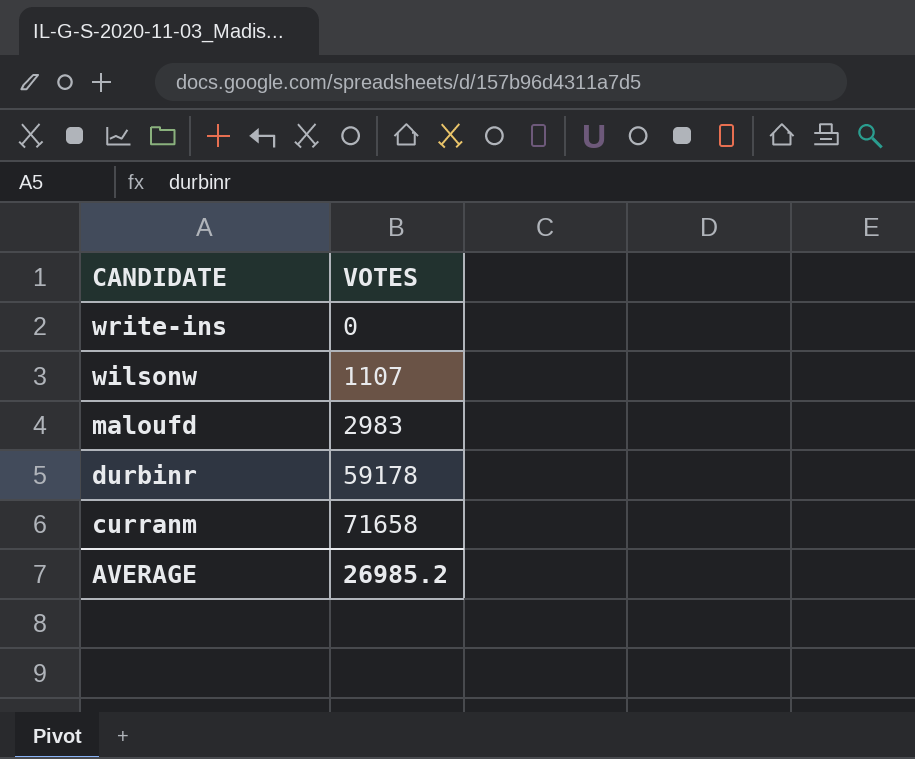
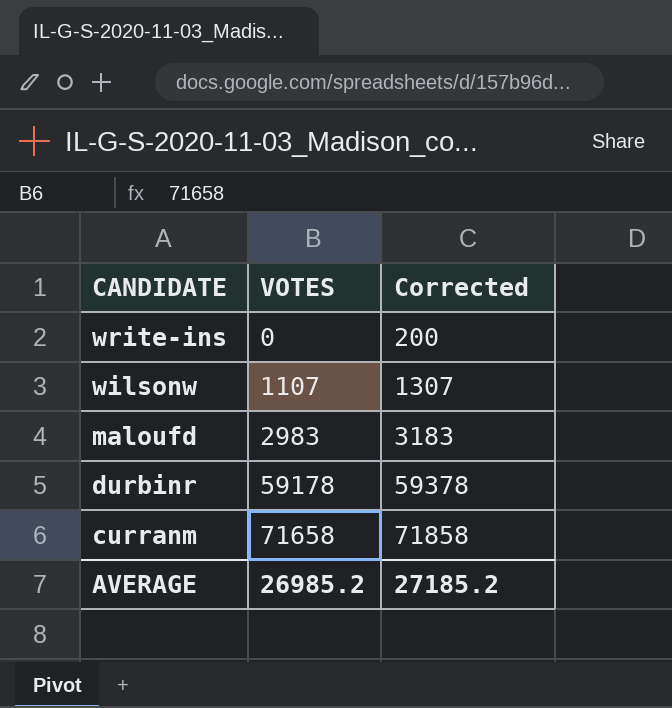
column Corrected | formula: none -> [VOTES] + 200

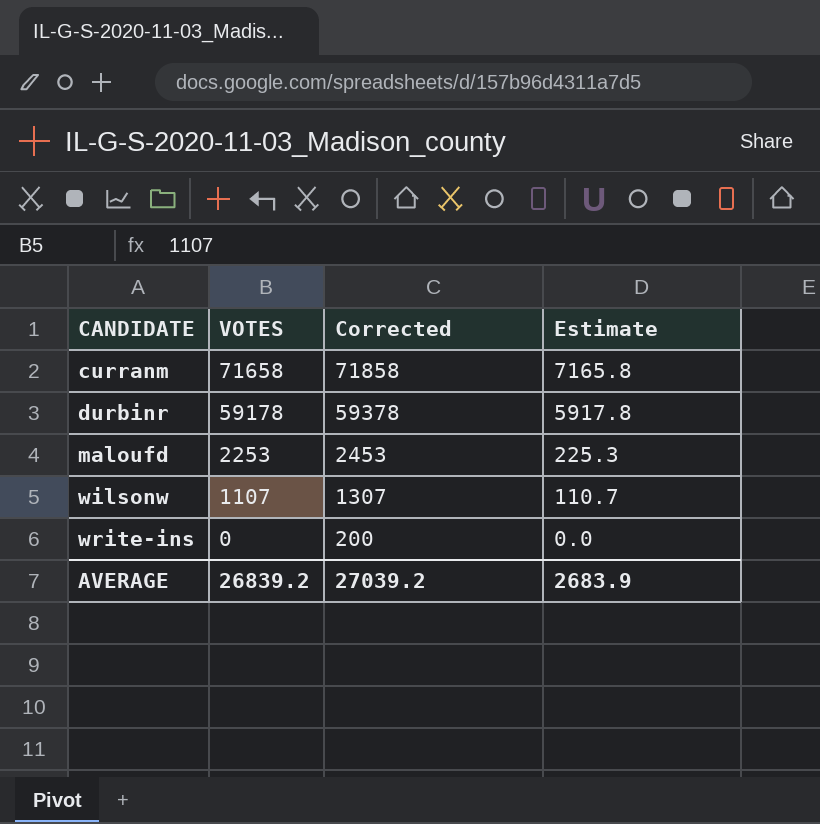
row order: CANDIDATE descending -> CANDIDATE ascending
column Estimate | formula: none -> [VOTES] * 0.1
maloufd | VOTES: 2983 -> 2253
maloufd | Corrected: 3183 -> 2453
AVERAGE | VOTES: 26985.2 -> 26839.2
AVERAGE | Corrected: 27185.2 -> 27039.2

